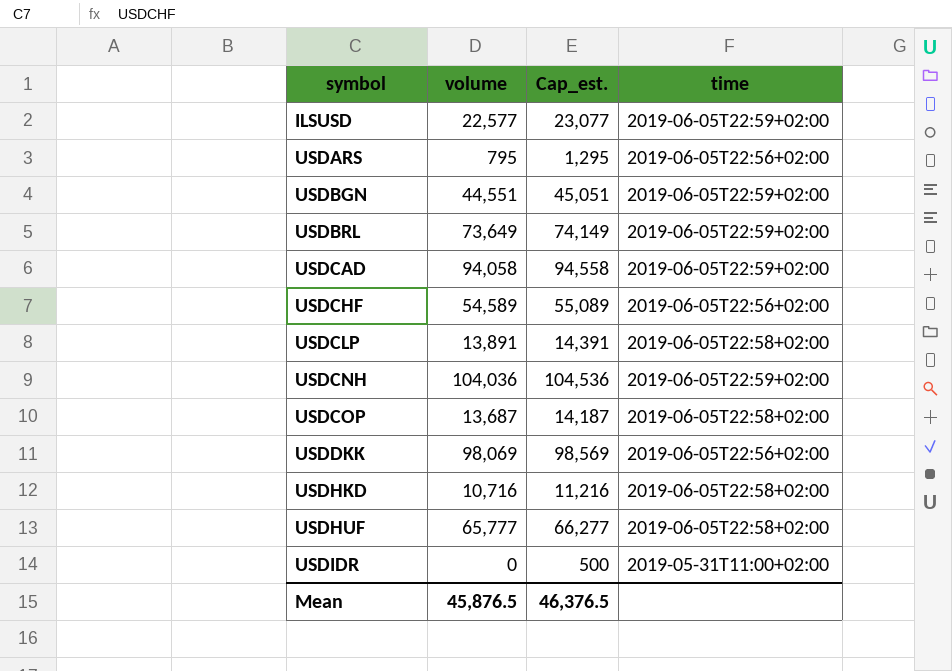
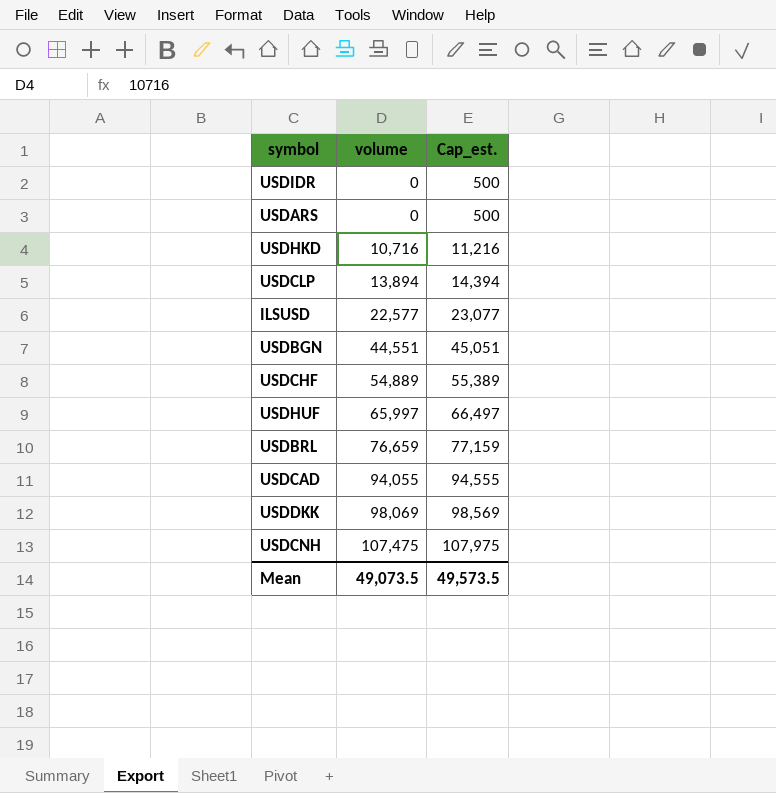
row order: symbol ascending -> volume ascending
column time | position: 4 -> none
row USDCOP: 13,687 | 14,187 | 2019-06-05T22:58+02:00 -> none
USDARS | volume: 795 -> 0
USDARS | Cap_est.: 1,295 -> 500
USDCLP | volume: 13,891 -> 13,894
USDCLP | Cap_est.: 14,391 -> 14,394
USDCHF | volume: 54,589 -> 54,889
USDCHF | Cap_est.: 55,089 -> 55,389
USDHUF | volume: 65,777 -> 65,997
USDHUF | Cap_est.: 66,277 -> 66,497
USDBRL | volume: 73,649 -> 76,659
USDBRL | Cap_est.: 74,149 -> 77,159
USDCAD | volume: 94,058 -> 94,055
USDCAD | Cap_est.: 94,558 -> 94,555
USDCNH | volume: 104,036 -> 107,475
USDCNH | Cap_est.: 104,536 -> 107,975
Mean | volume: 45,876.5 -> 49,073.5
Mean | Cap_est.: 46,376.5 -> 49,573.5

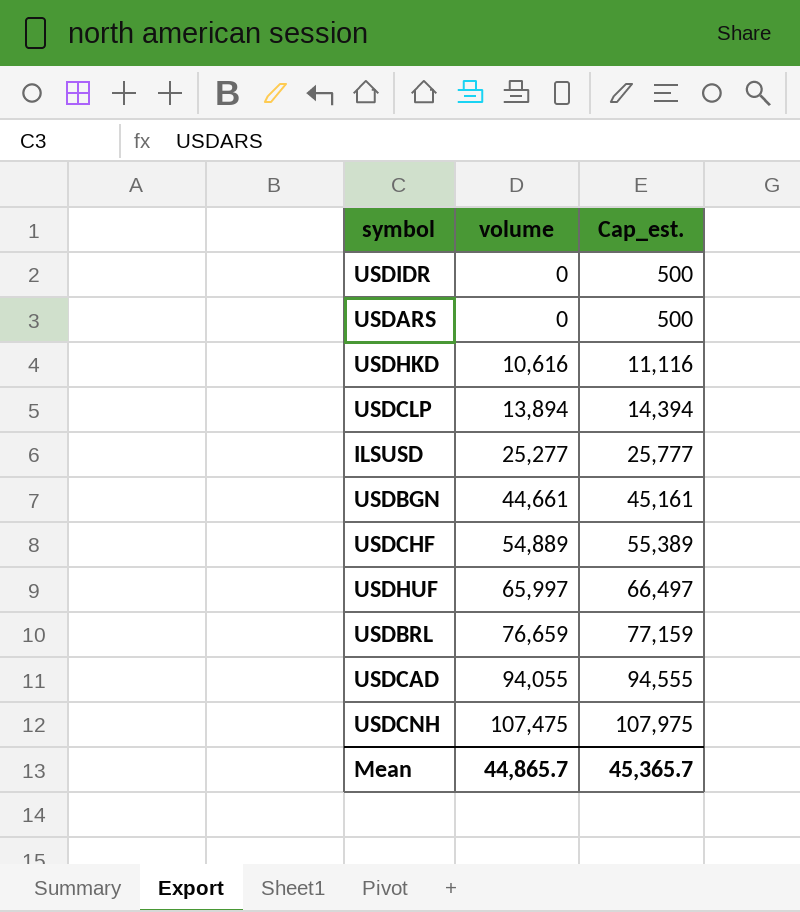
row USDDKK: 98,069 | 98,569 -> none
USDHKD | volume: 10,716 -> 10,616
USDHKD | Cap_est.: 11,216 -> 11,116
ILSUSD | volume: 22,577 -> 25,277
ILSUSD | Cap_est.: 23,077 -> 25,777
USDBGN | volume: 44,551 -> 44,661
USDBGN | Cap_est.: 45,051 -> 45,161
Mean | volume: 49,073.5 -> 44,865.7
Mean | Cap_est.: 49,573.5 -> 45,365.7

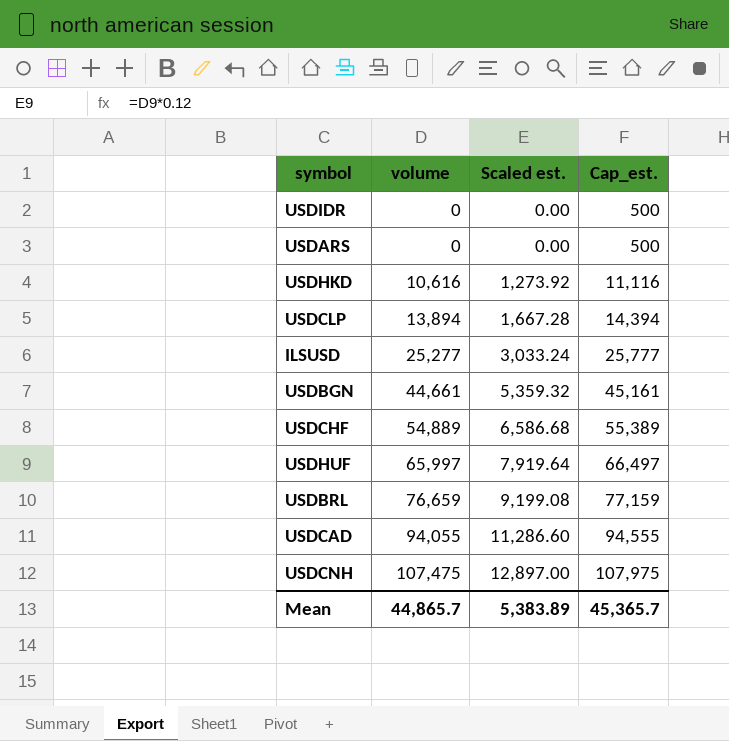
column Scaled est. | formula: none -> [volume] * 0.12

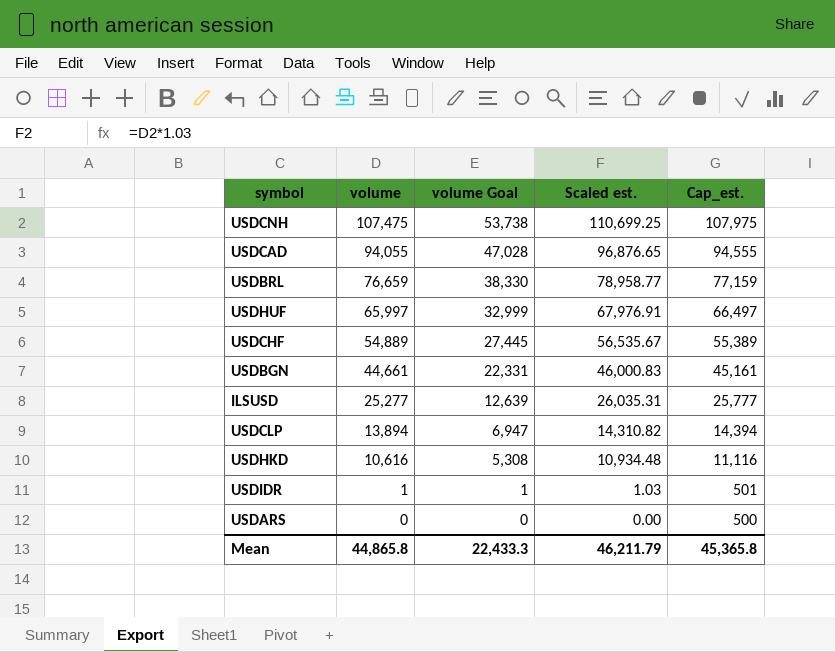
row order: volume ascending -> volume descending
column volume Goal | formula: none -> [volume] * 0.5
column Scaled est. | formula: [volume] * 0.12 -> [volume] * 1.03
USDIDR | volume: 0 -> 1
USDIDR | Cap_est.: 500 -> 501
Mean | volume: 44,865.7 -> 44,865.8
Mean | Scaled est.: 5,383.89 -> 46,211.79
Mean | Cap_est.: 45,365.7 -> 45,365.8

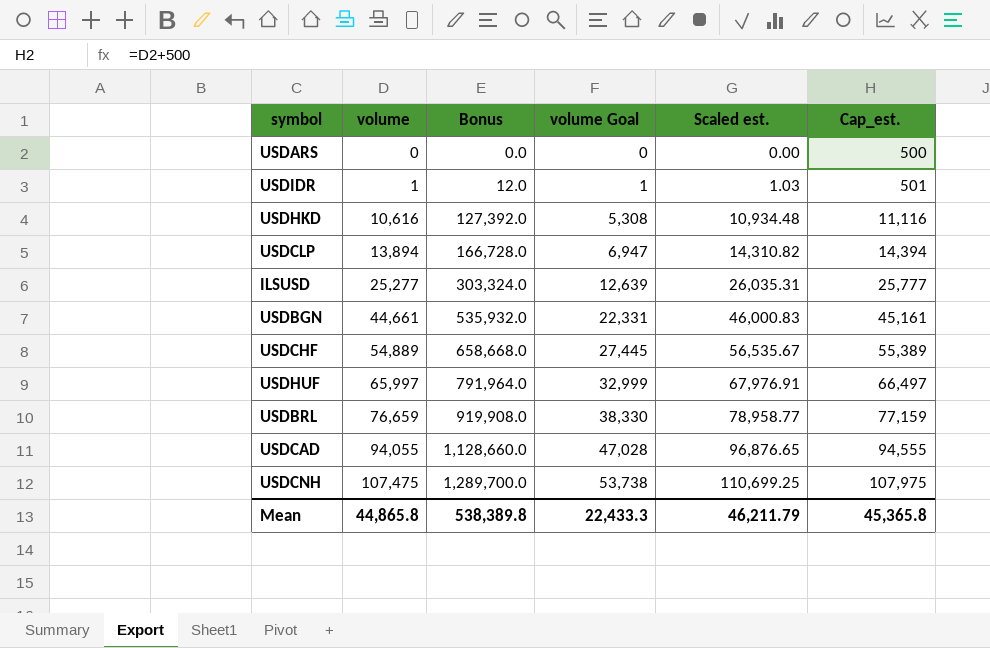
row order: volume descending -> volume ascending
column Bonus | formula: none -> [volume] * 12

